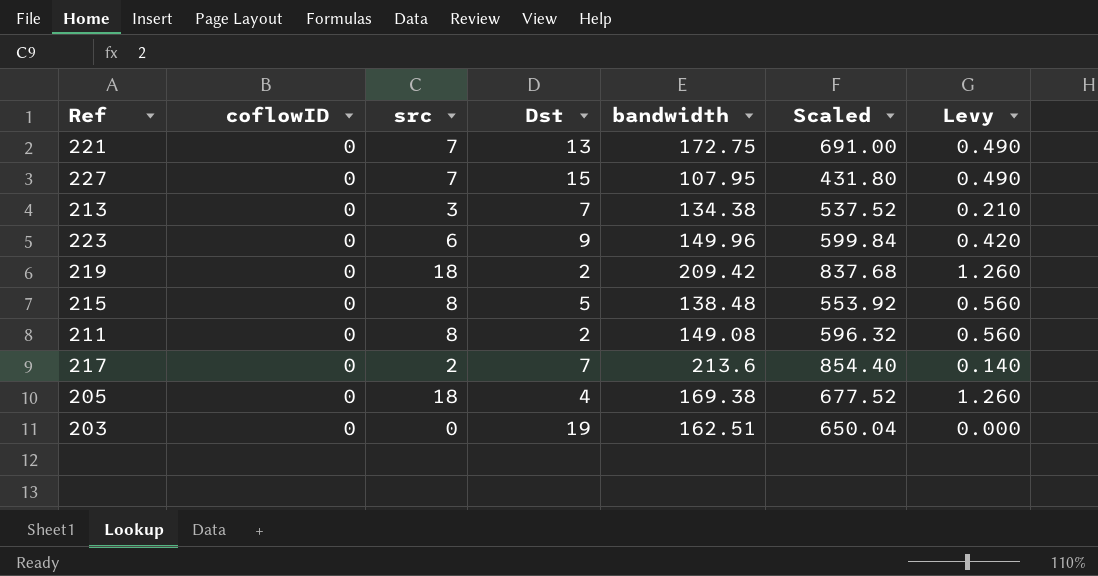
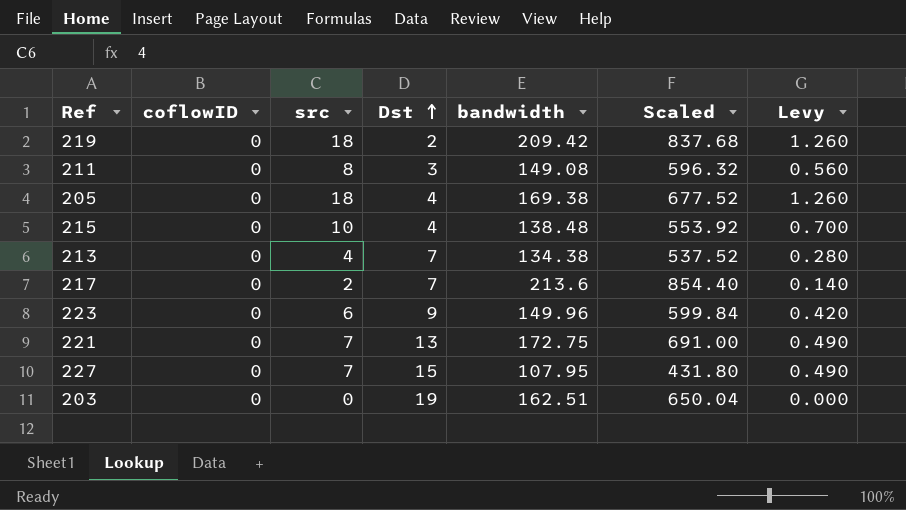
row order: none -> Dst ascending
211 | Dst: 2 -> 3
215 | src: 8 -> 10
215 | Dst: 5 -> 4
215 | Levy: 0.560 -> 0.700
213 | src: 3 -> 4
213 | Levy: 0.210 -> 0.280

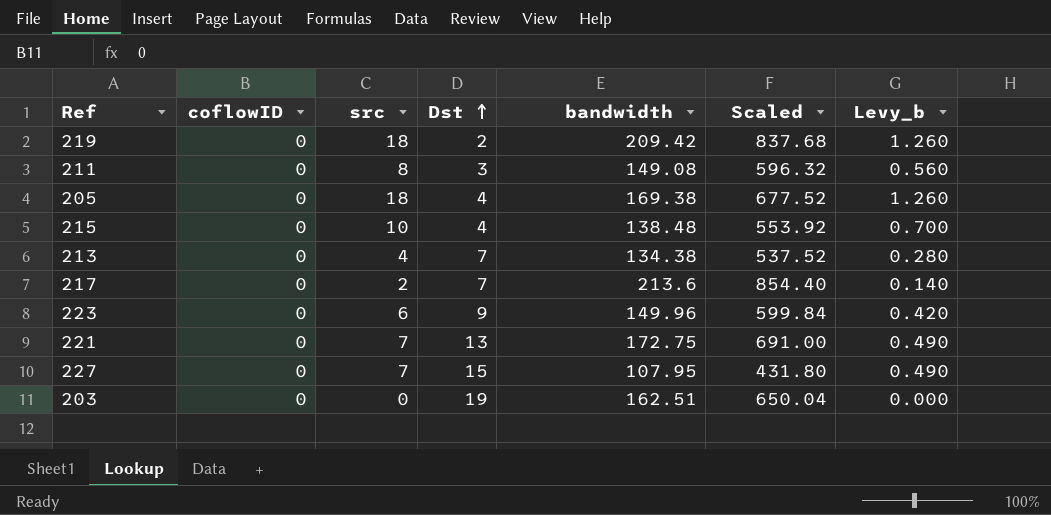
column name: Levy -> Levy_b

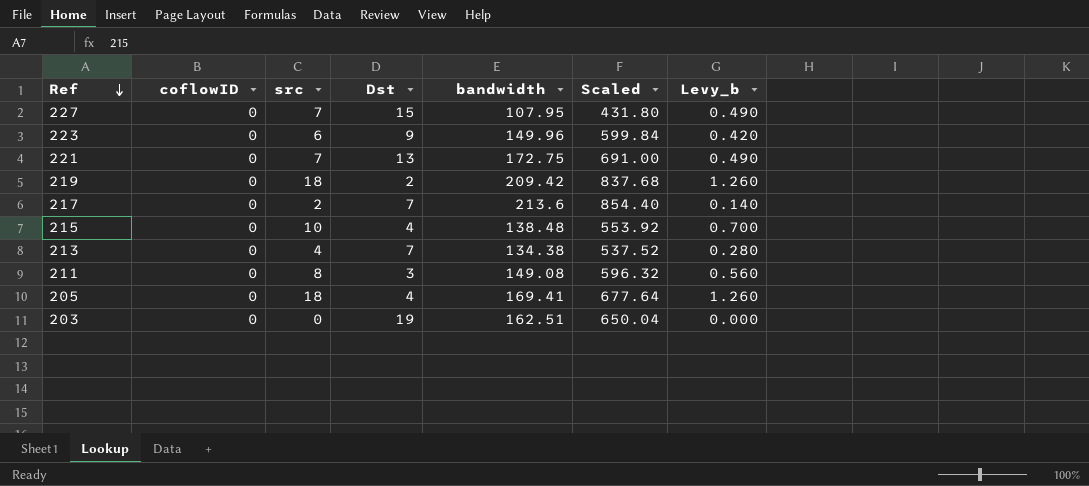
row order: Dst ascending -> Ref descending
205 | bandwidth: 169.38 -> 169.41
205 | Scaled: 677.52 -> 677.64

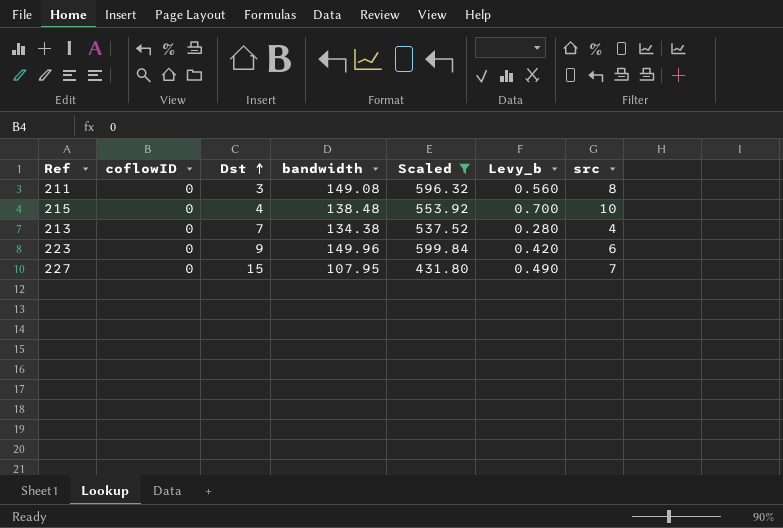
filter: none -> Scaled <= 599.84
row order: Ref descending -> Dst ascending
column src | position: 3 -> 7

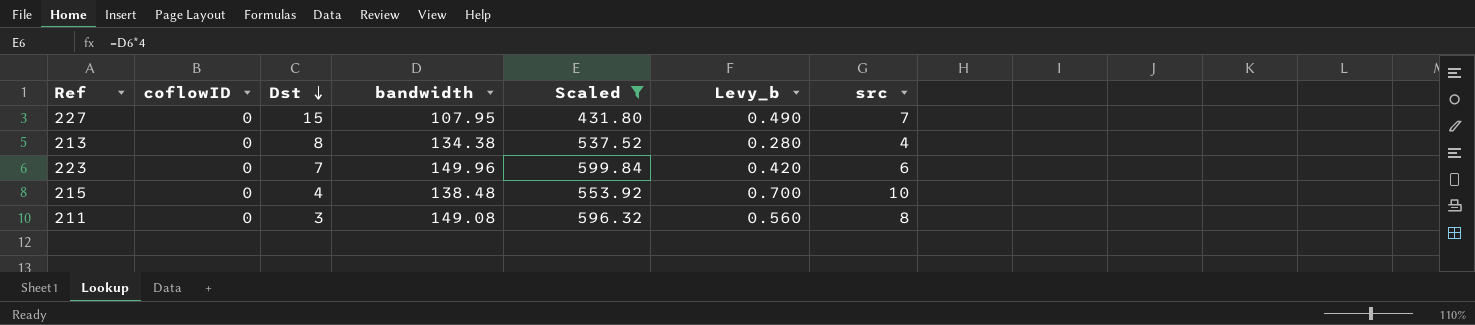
row order: Dst ascending -> Dst descending
213 | Dst: 7 -> 8
223 | Dst: 9 -> 7

